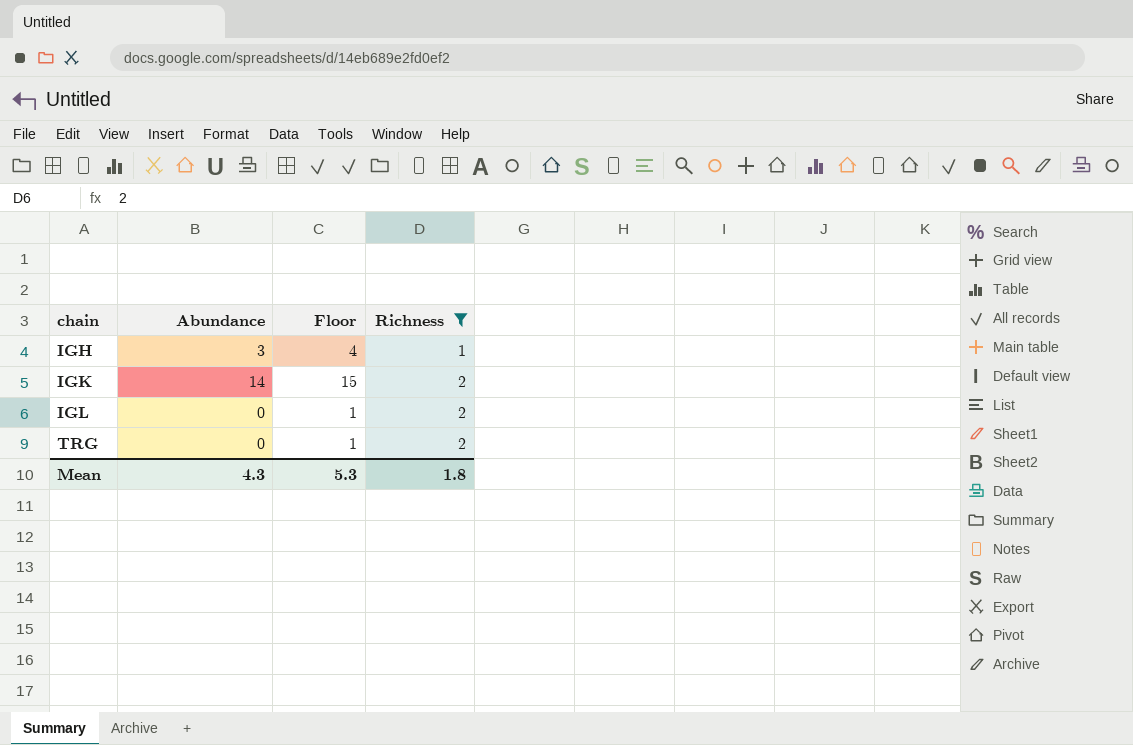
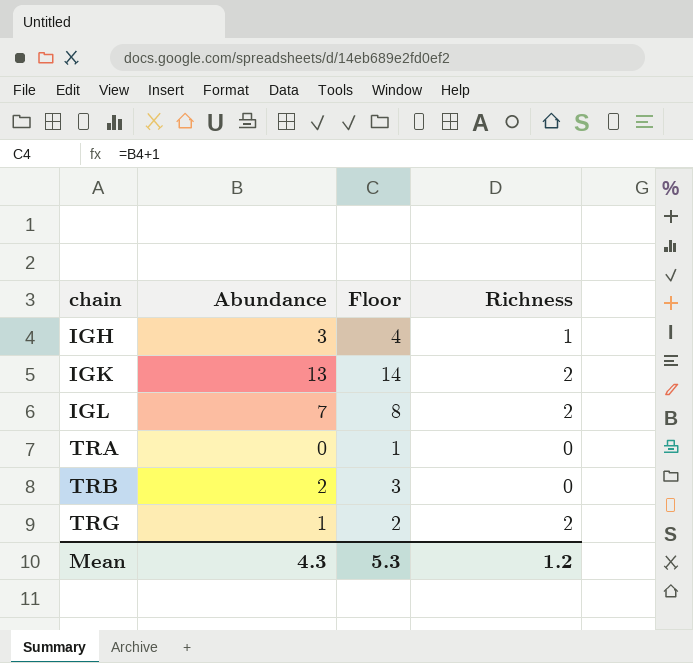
filter: Richness != 0 -> none
IGK | Abundance: 14 -> 13
IGK | Floor: 15 -> 14
IGL | Abundance: 0 -> 7
IGL | Floor: 1 -> 8
TRG | Abundance: 0 -> 1
TRG | Floor: 1 -> 2
Mean | Richness: 1.8 -> 1.2

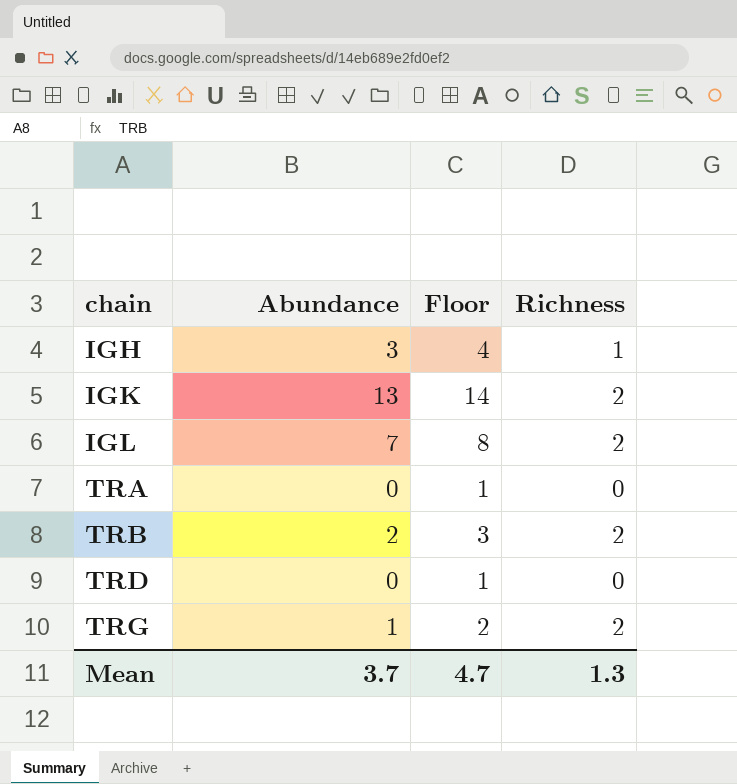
TRB | Richness: 0 -> 2
row TRD: none -> 0 | 1 | 0
Mean | Abundance: 4.3 -> 3.7
Mean | Floor: 5.3 -> 4.7
Mean | Richness: 1.2 -> 1.3

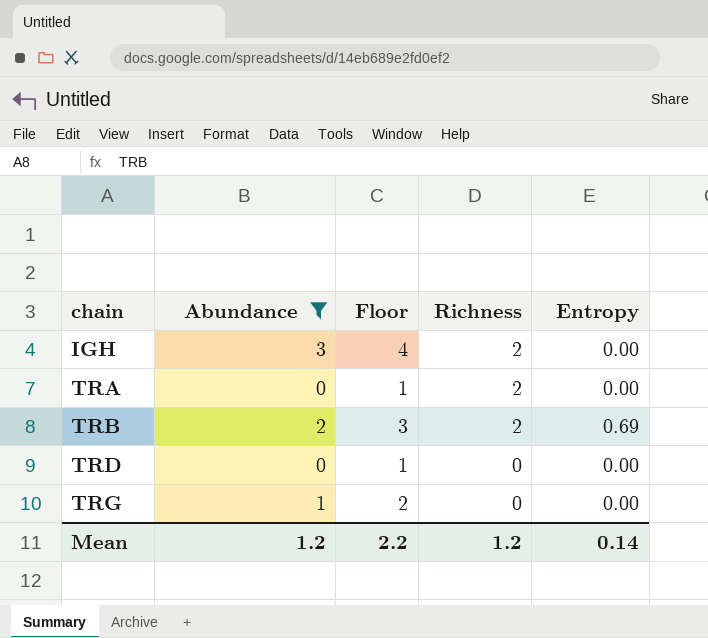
filter: none -> Abundance <= 3
column Entropy | position: none -> 5
IGH | Richness: 1 -> 2
TRA | Richness: 0 -> 2
TRG | Richness: 2 -> 0
Mean | Abundance: 3.7 -> 1.2
Mean | Floor: 4.7 -> 2.2
Mean | Richness: 1.3 -> 1.2

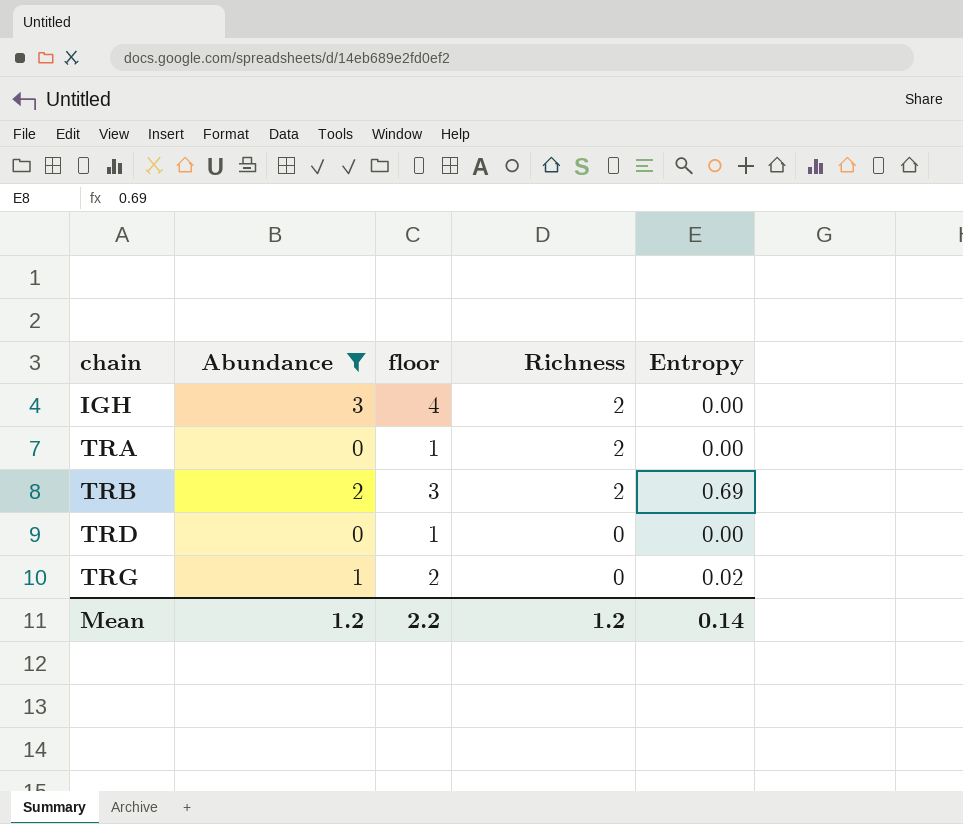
column name: Floor -> floor
TRG | Entropy: 0.00 -> 0.02

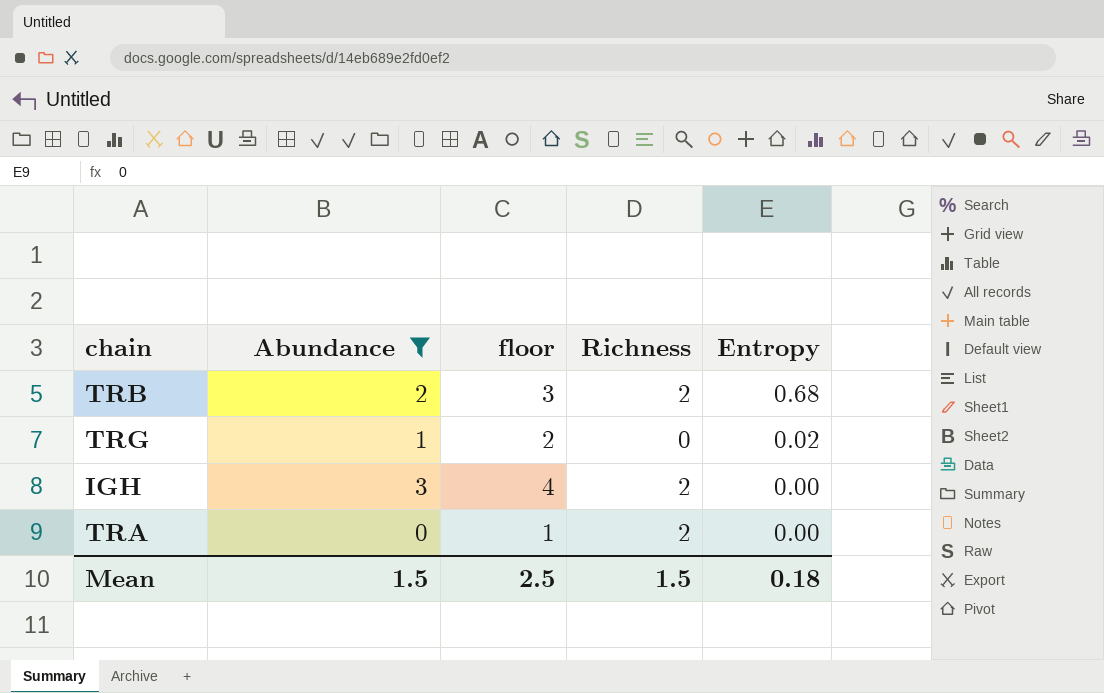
row order: chain ascending -> Entropy descending
row TRD: 0 | 1 | 0 | 0.00 -> none
TRB | Entropy: 0.69 -> 0.68
Mean | Abundance: 1.2 -> 1.5
Mean | floor: 2.2 -> 2.5
Mean | Richness: 1.2 -> 1.5
Mean | Entropy: 0.14 -> 0.18

